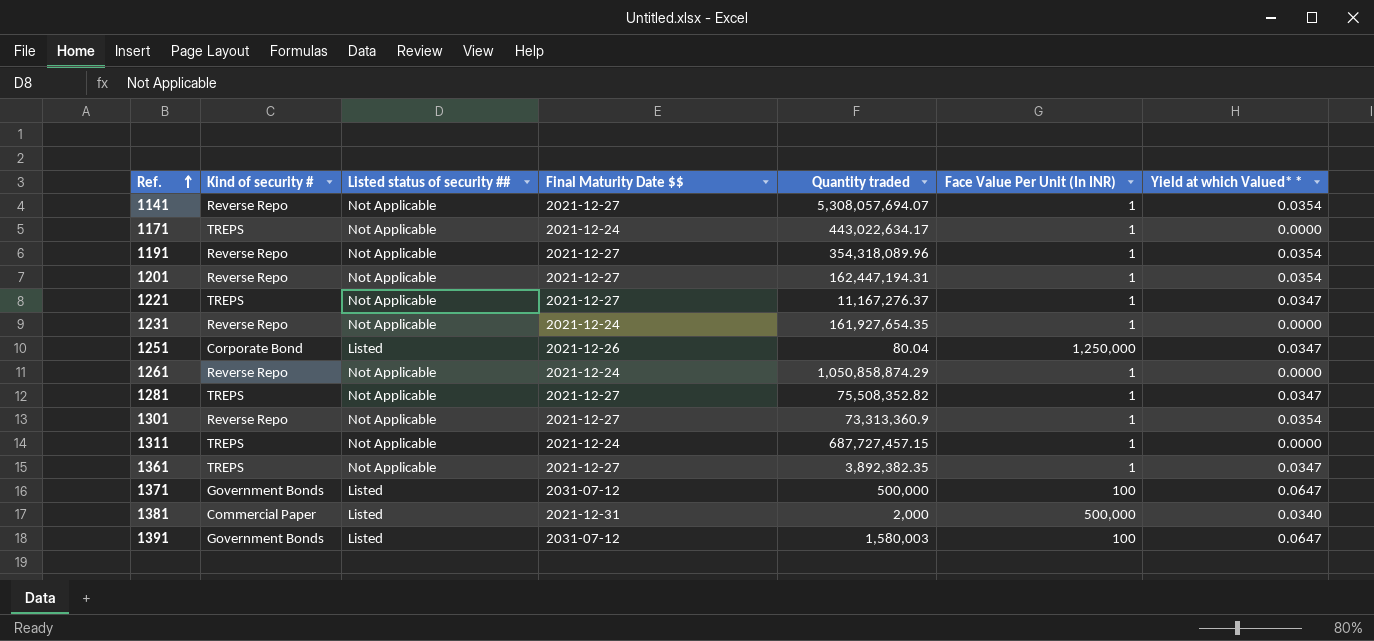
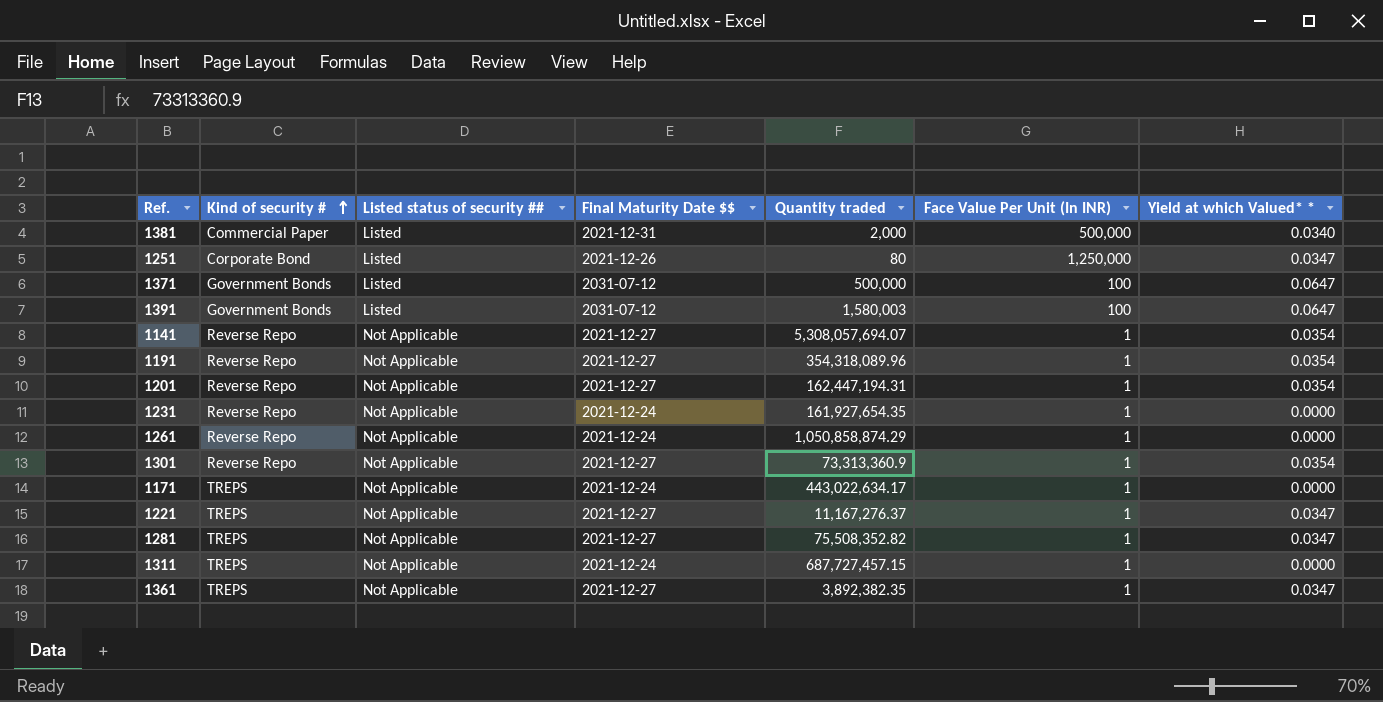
row order: Ref. ascending -> Kind of security # ascending
1251 | Quantity traded: 80.04 -> 80

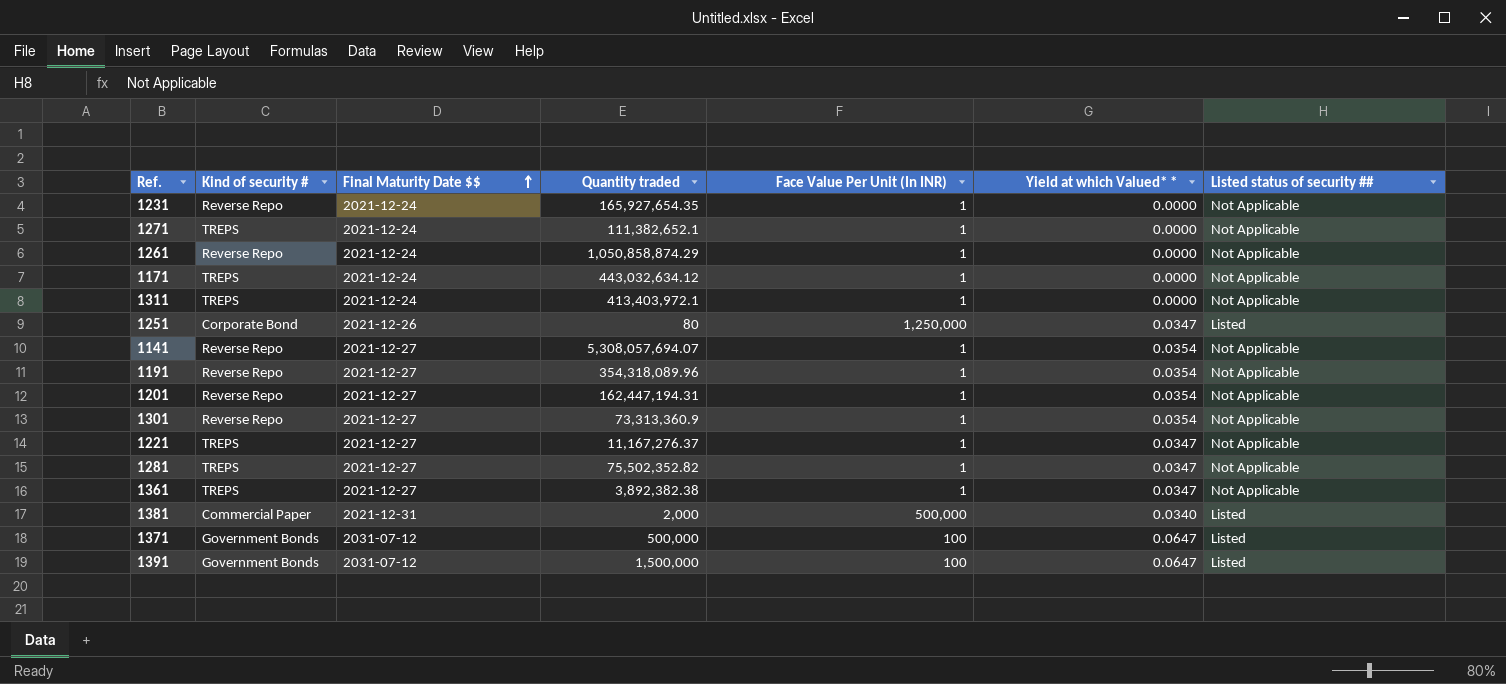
row order: Kind of security # ascending -> Final Maturity Date $$ ascending
column Listed status of security ## | position: 3 -> 7
1231 | Quantity traded: 161,927,654.35 -> 165,927,654.35
row 1271: none -> TREPS | 2021-12-24 | 111,382,652.1 | 1 | 0.0000 | Not Applicable
1171 | Quantity traded: 443,022,634.17 -> 443,032,634.12
1311 | Quantity traded: 687,727,457.15 -> 413,403,972.1
1281 | Quantity traded: 75,508,352.82 -> 75,502,352.82
1361 | Quantity traded: 3,892,382.35 -> 3,892,382.38
1391 | Quantity traded: 1,580,003 -> 1,500,000

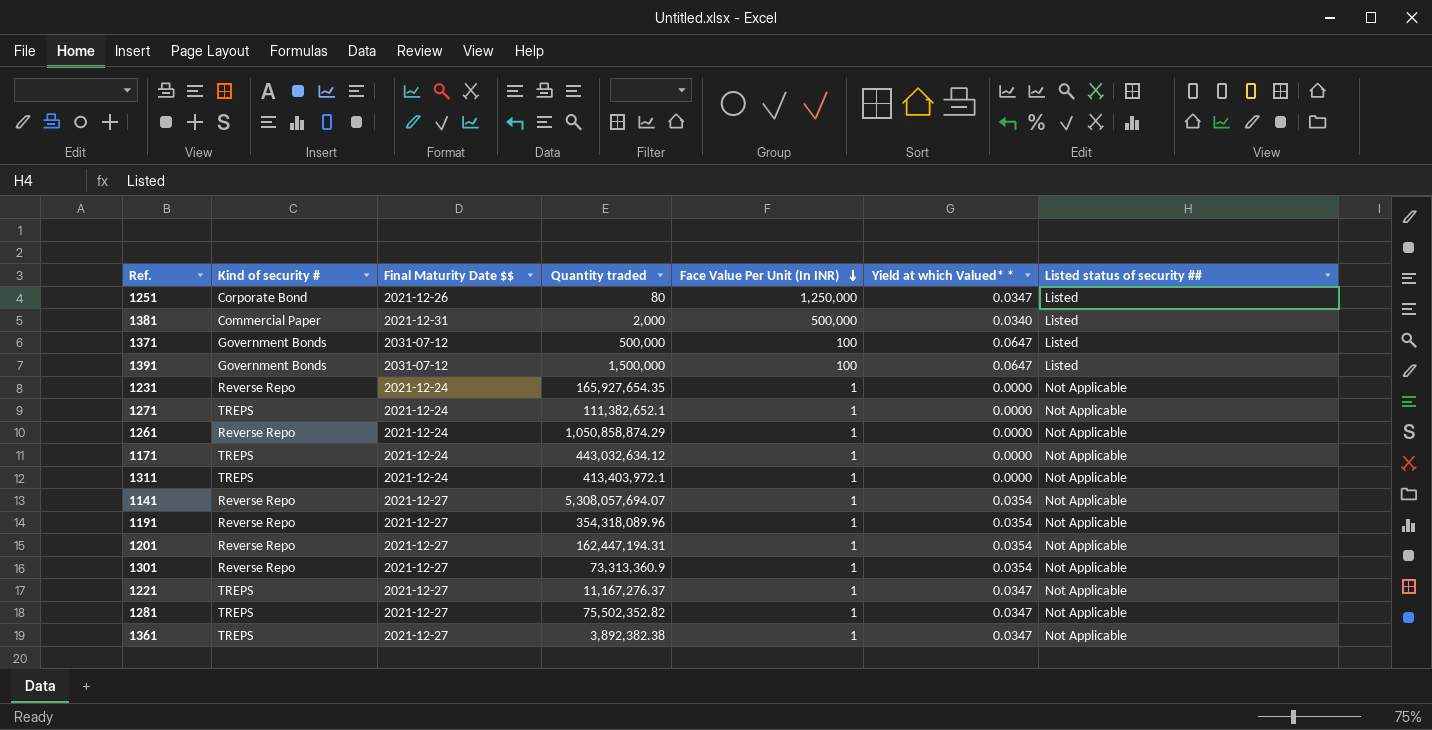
row order: Final Maturity Date $$ ascending -> Face Value Per Unit (In INR) descending

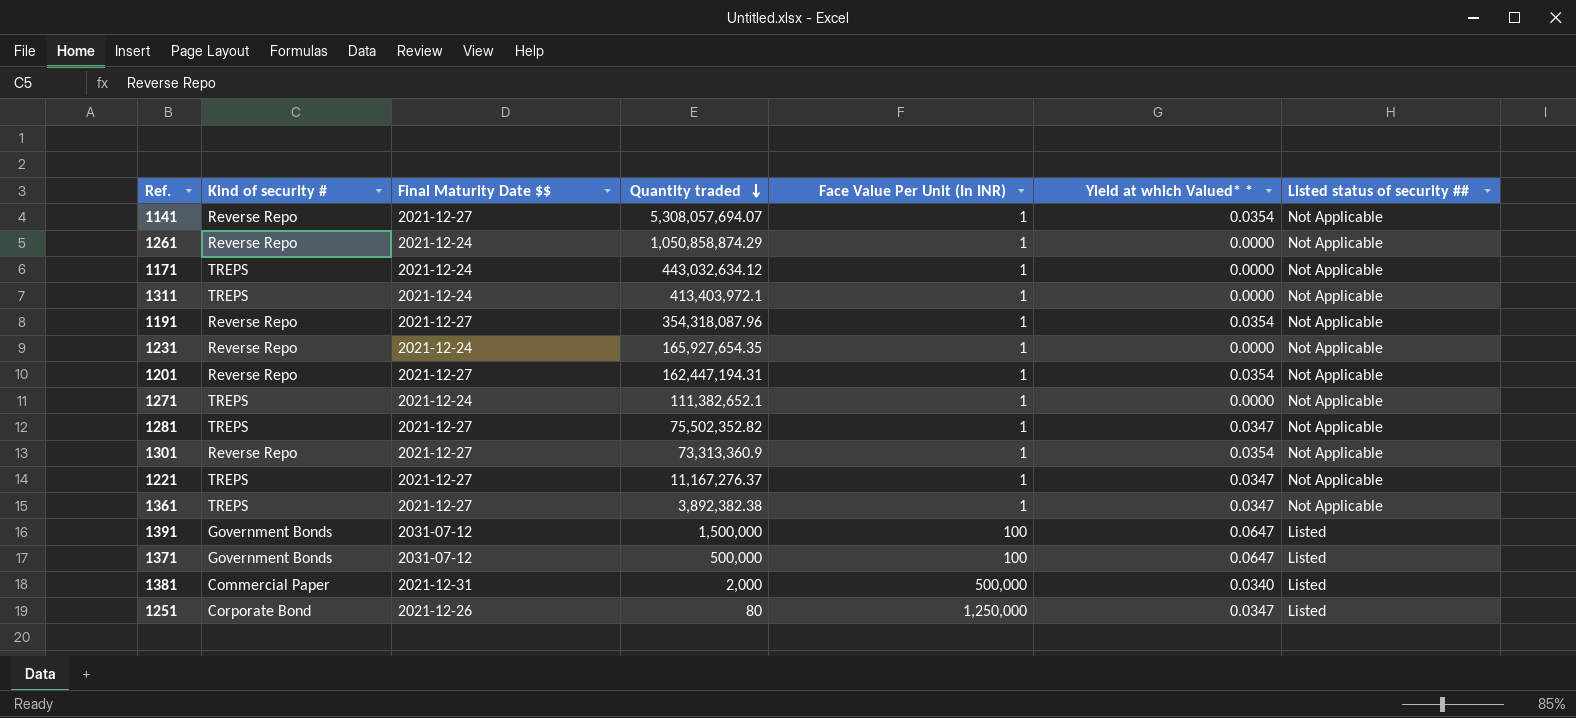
row order: Face Value Per Unit (In INR) descending -> Quantity traded descending
1191 | Quantity traded: 354,318,089.96 -> 354,318,087.96

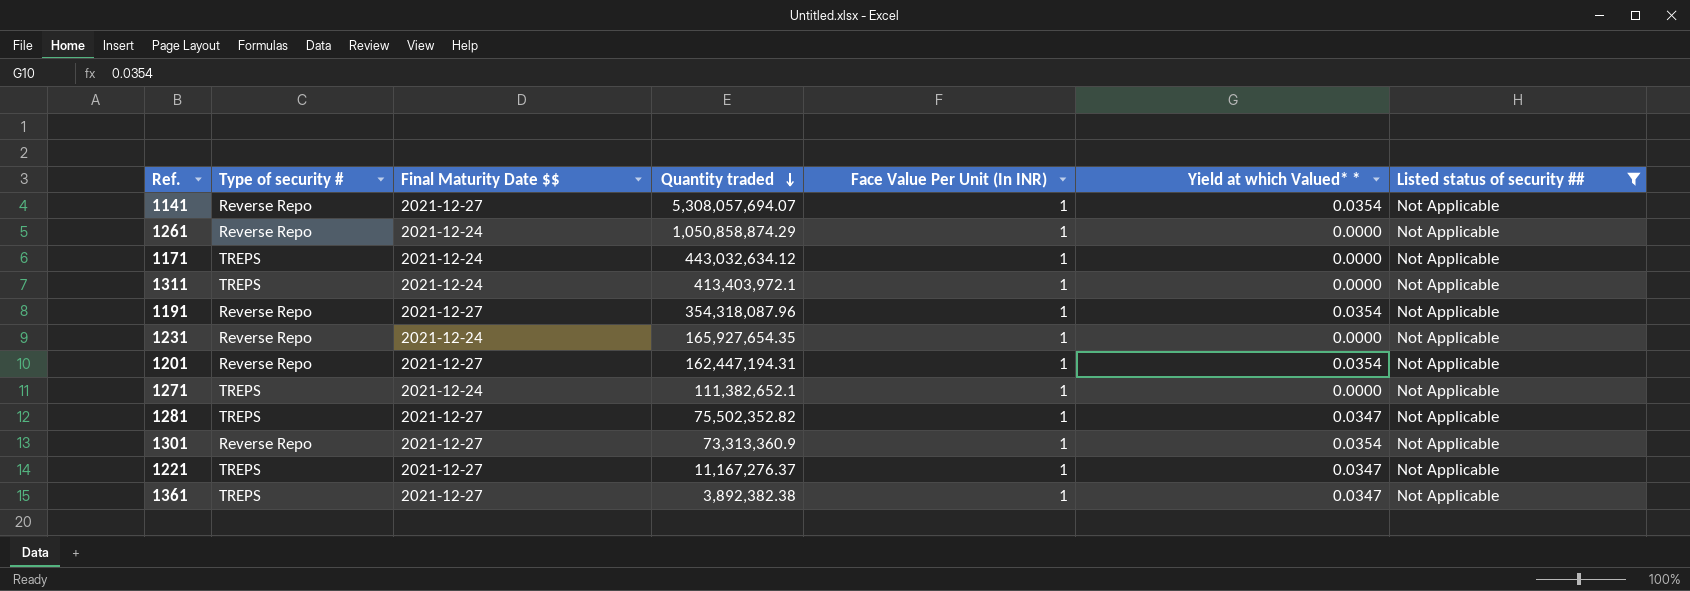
filter: none -> Listed status of security ## = Not Applicable
column name: Kind of security # -> Type of security #

